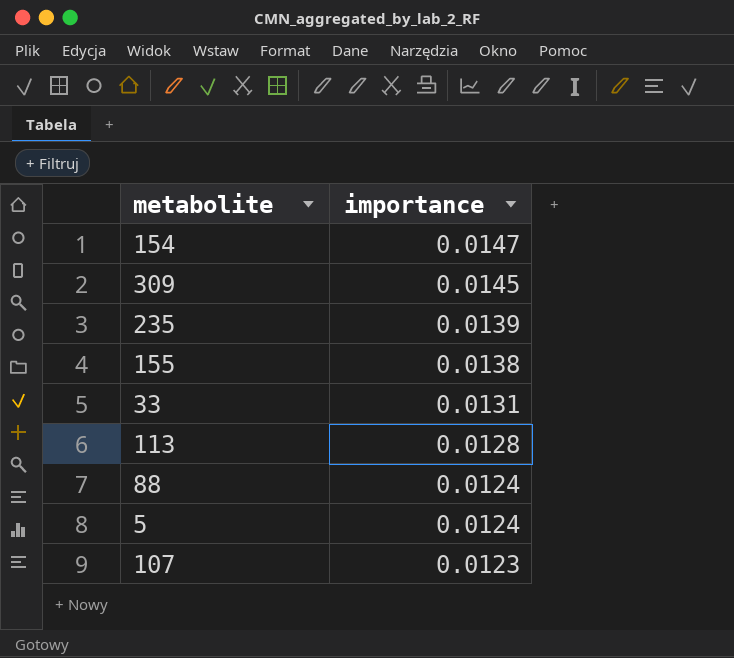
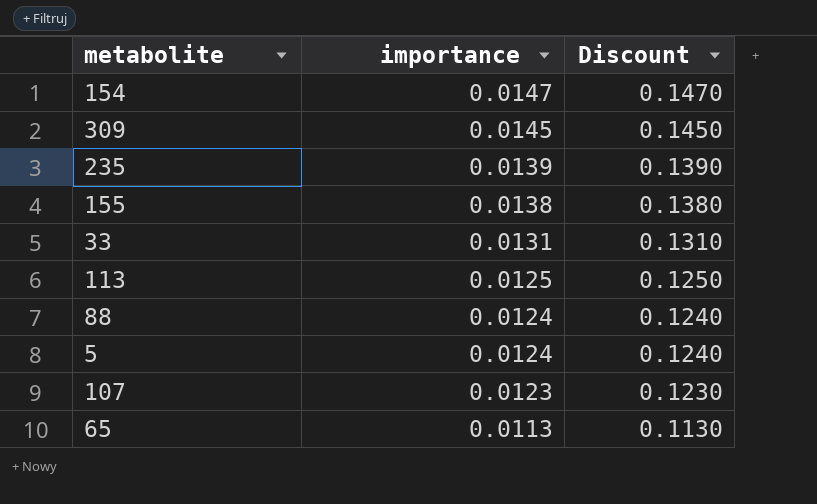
column Discount | formula: none -> [importance] * 10
113 | importance: 0.0128 -> 0.0125
row 65: none -> 0.0113 | 0.1130

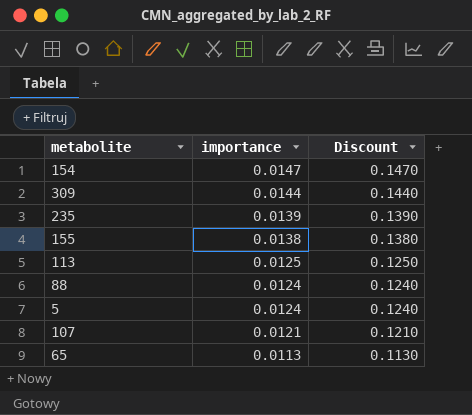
row 33: 0.0131 | 0.1310 -> none
309 | importance: 0.0145 -> 0.0144
309 | Discount: 0.1450 -> 0.1440
107 | importance: 0.0123 -> 0.0121
107 | Discount: 0.1230 -> 0.1210

